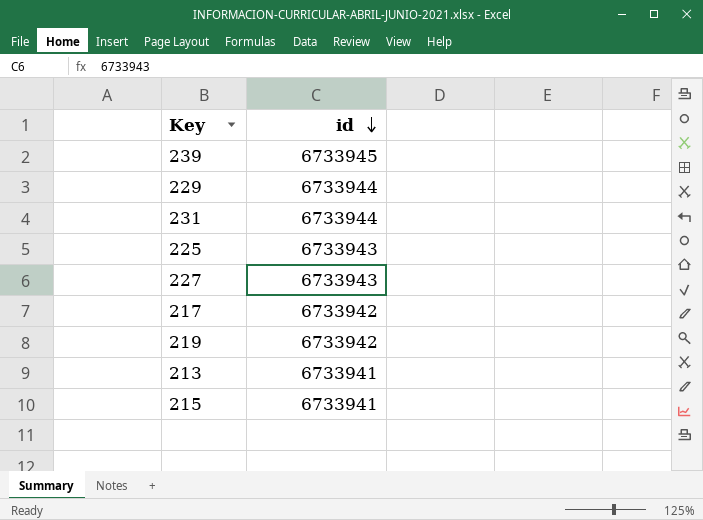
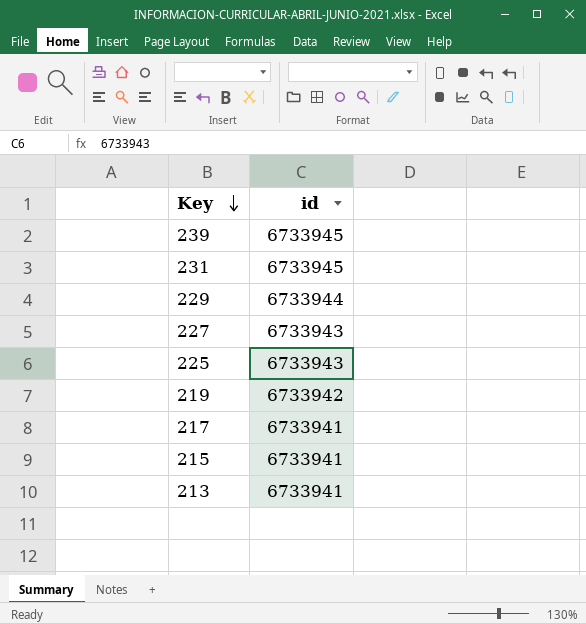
row order: id descending -> Key descending
231 | id: 6733944 -> 6733945
217 | id: 6733942 -> 6733941

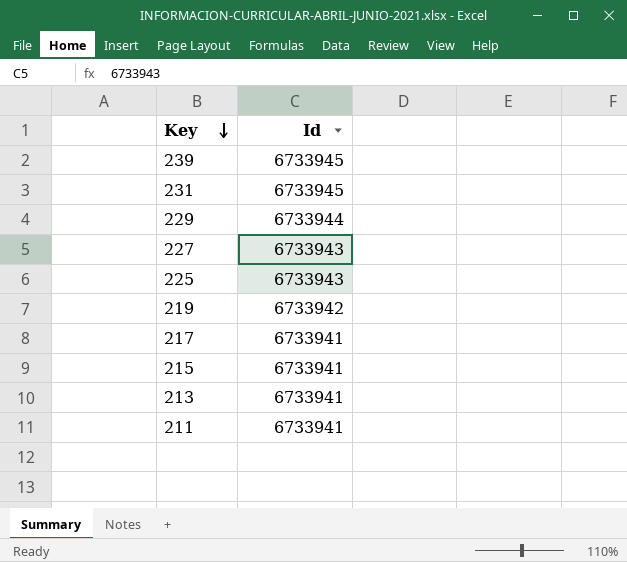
column name: id -> Id
row 211: none -> 6733941

